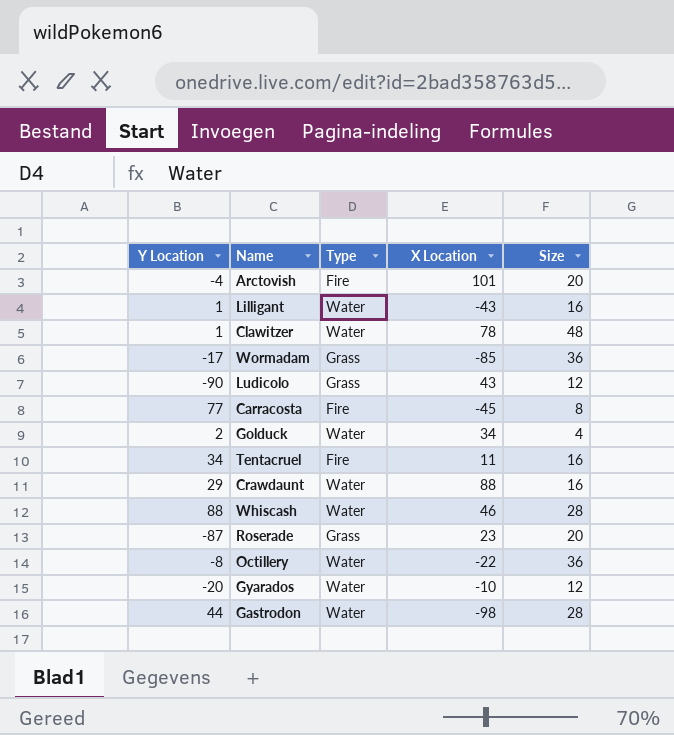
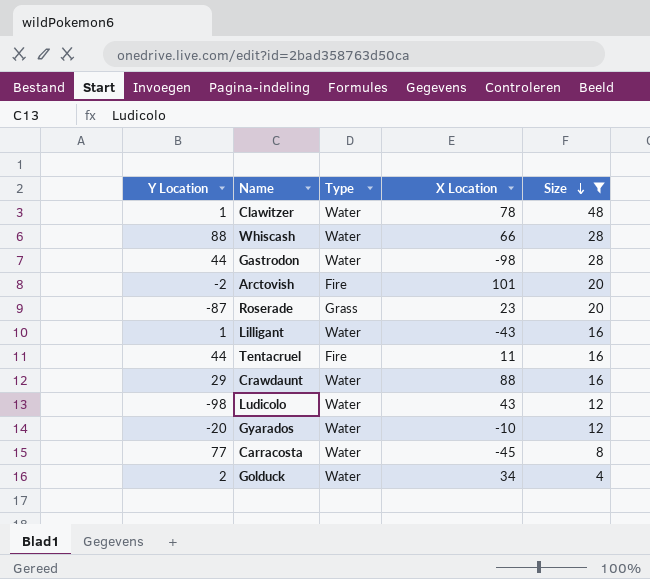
filter: none -> Size != 36
row order: none -> Size descending
Whiscash | X Location: 46 -> 66
Arctovish | Y Location: -4 -> -2
Tentacruel | Y Location: 34 -> 44
Ludicolo | Y Location: -90 -> -98
Ludicolo | Type: Grass -> Water
Carracosta | Type: Fire -> Water

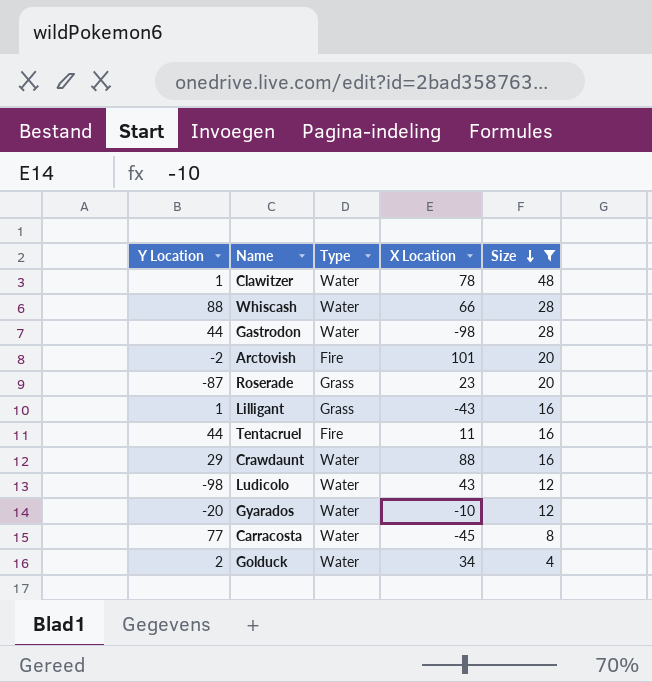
Lilligant | Type: Water -> Grass

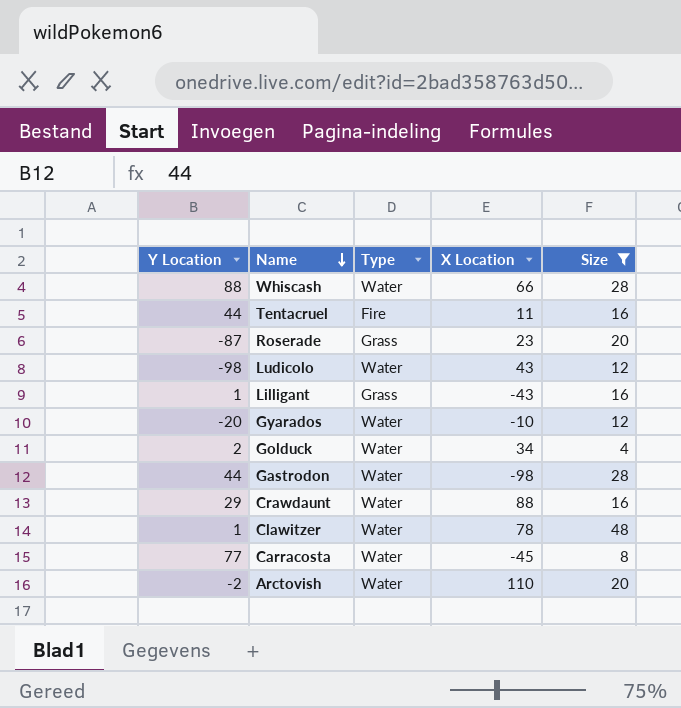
row order: Size descending -> Name descending
Arctovish | Type: Fire -> Water
Arctovish | X Location: 101 -> 110

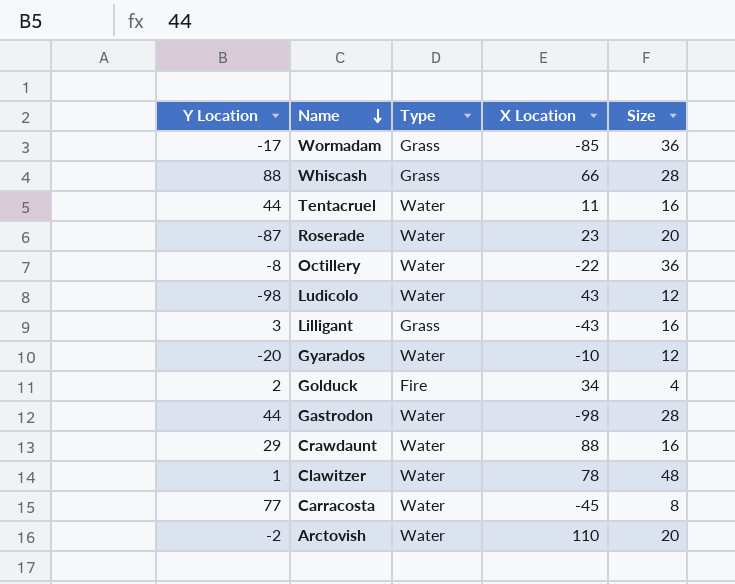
filter: Size != 36 -> none
Whiscash | Type: Water -> Grass
Tentacruel | Type: Fire -> Water
Roserade | Type: Grass -> Water
Lilligant | Y Location: 1 -> 3
Golduck | Type: Water -> Fire

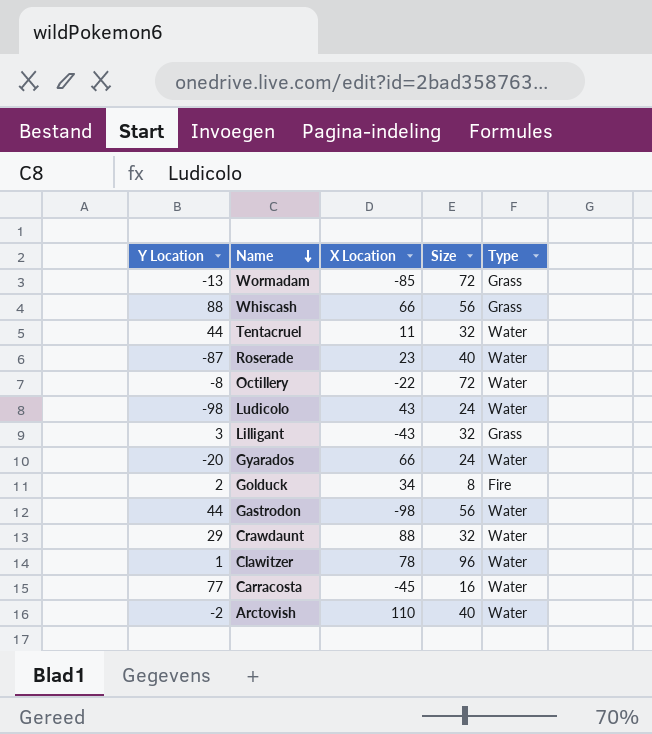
column Type | position: 3 -> 5
Wormadam | Y Location: -17 -> -13
Wormadam | Size: 36 -> 72
Whiscash | Size: 28 -> 56
Tentacruel | Size: 16 -> 32
Roserade | Size: 20 -> 40
Octillery | Size: 36 -> 72
Ludicolo | Size: 12 -> 24
Lilligant | Size: 16 -> 32
Gyarados | X Location: -10 -> 66
Gyarados | Size: 12 -> 24
Golduck | Size: 4 -> 8
Gastrodon | Size: 28 -> 56
Crawdaunt | Size: 16 -> 32
Clawitzer | Size: 48 -> 96
Carracosta | Size: 8 -> 16
Arctovish | Size: 20 -> 40

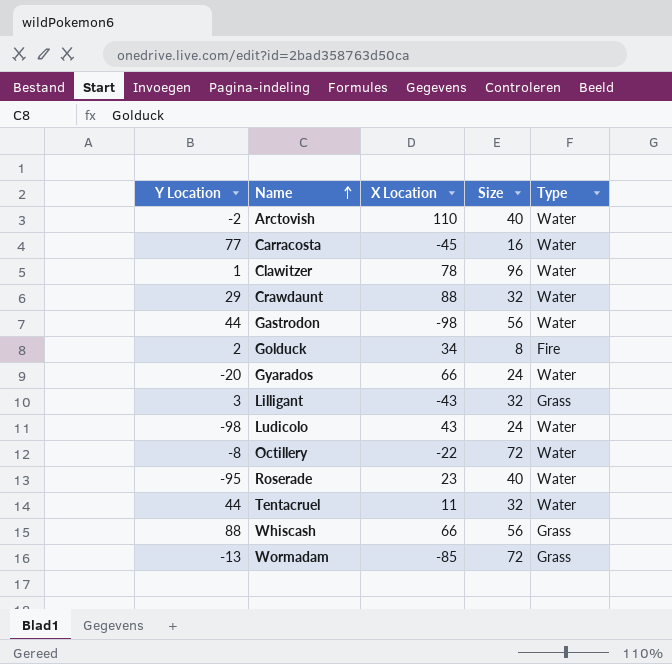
row order: Name descending -> Name ascending
Roserade | Y Location: -87 -> -95

